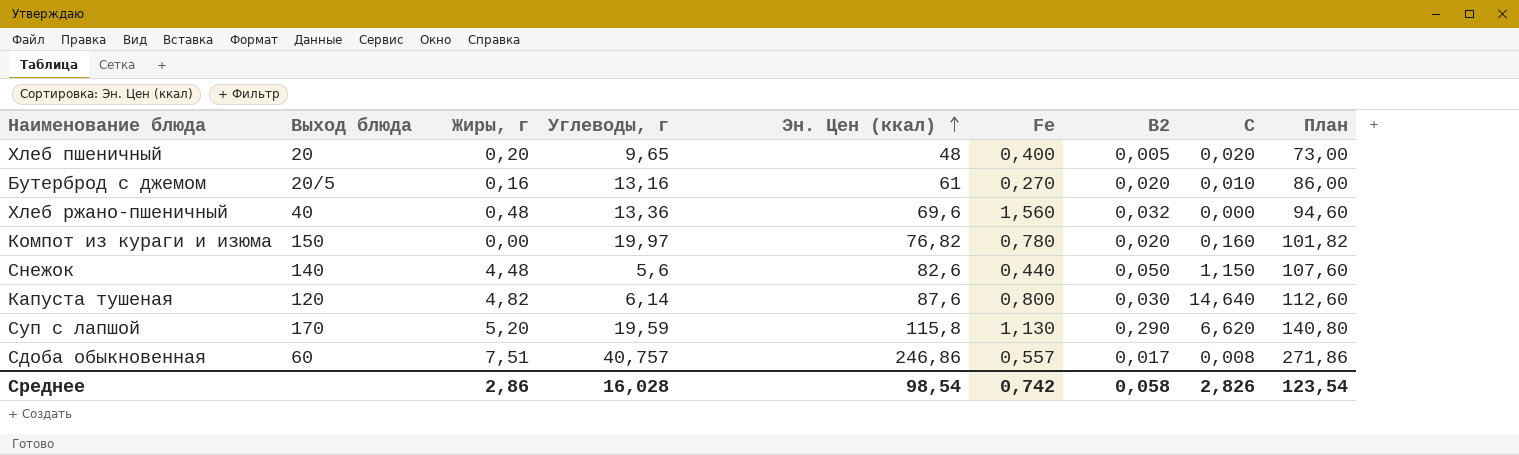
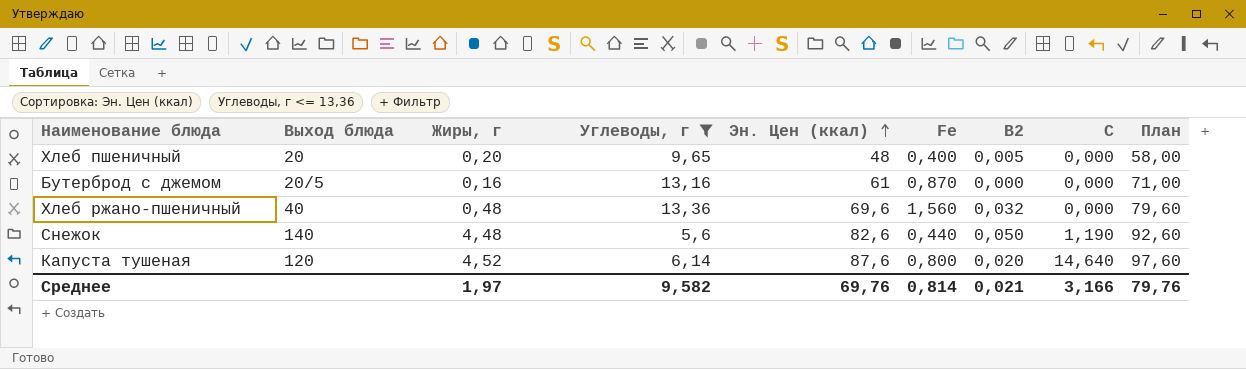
filter: none -> Углеводы, г <= 13,36
column План | formula: [Эн. Цен (ккал)] + 25 -> [Эн. Цен (ккал)] + 10
Хлеб пшеничный | C: 0,020 -> 0,000
Бутерброд с джемом | Fe: 0,270 -> 0,870
Бутерброд с джемом | B2: 0,020 -> 0,000
Бутерброд с джемом | C: 0,010 -> 0,000
Снежок | C: 1,150 -> 1,190
Капуста тушеная | Жиры, г: 4,82 -> 4,52
Капуста тушеная | B2: 0,030 -> 0,020
Среднее | Жиры, г: 2,86 -> 1,97
Среднее | Углеводы, г: 16,028 -> 9,582
Среднее | Эн. Цен (ккал): 98,54 -> 69,76
Среднее | Fe: 0,742 -> 0,814
Среднее | B2: 0,058 -> 0,021
Среднее | C: 2,826 -> 3,166
Среднее | План: 123,54 -> 79,76

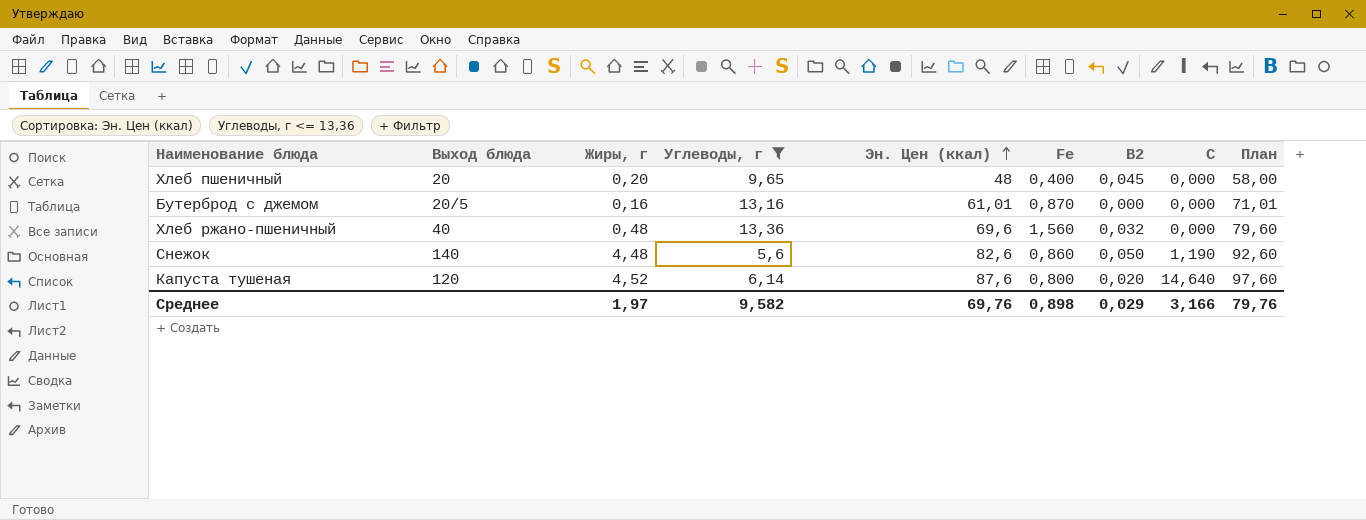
Хлеб пшеничный | B2: 0,005 -> 0,045
Бутерброд с джемом | Эн. Цен (ккал): 61 -> 61,01
Бутерброд с джемом | План: 71,00 -> 71,01
Снежок | Fe: 0,440 -> 0,860
Среднее | Fe: 0,814 -> 0,898
Среднее | B2: 0,021 -> 0,029

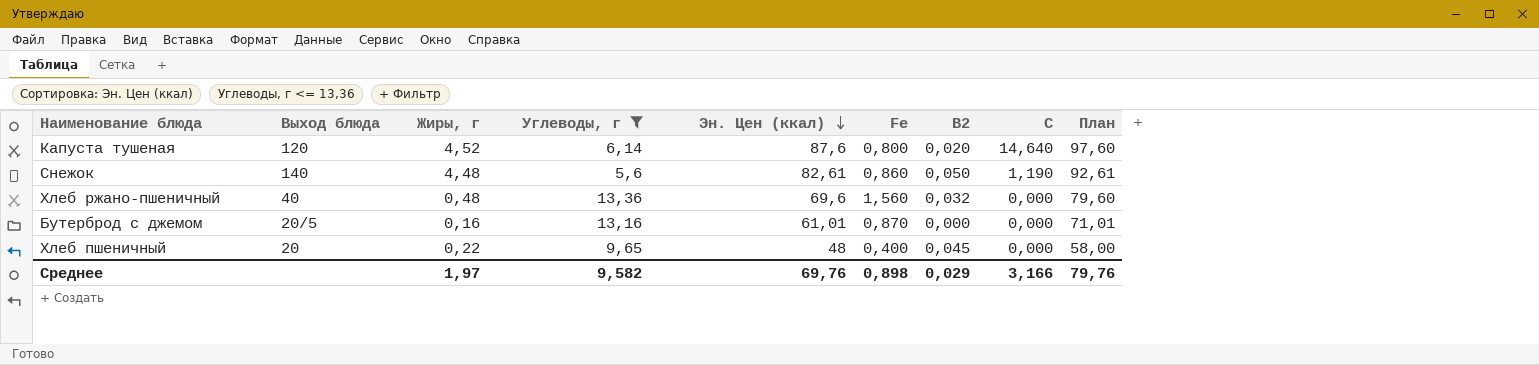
row order: Эн. Цен (ккал) ascending -> Эн. Цен (ккал) descending
Снежок | Эн. Цен (ккал): 82,6 -> 82,61
Снежок | План: 92,60 -> 92,61
Хлеб пшеничный | Жиры, г: 0,20 -> 0,22

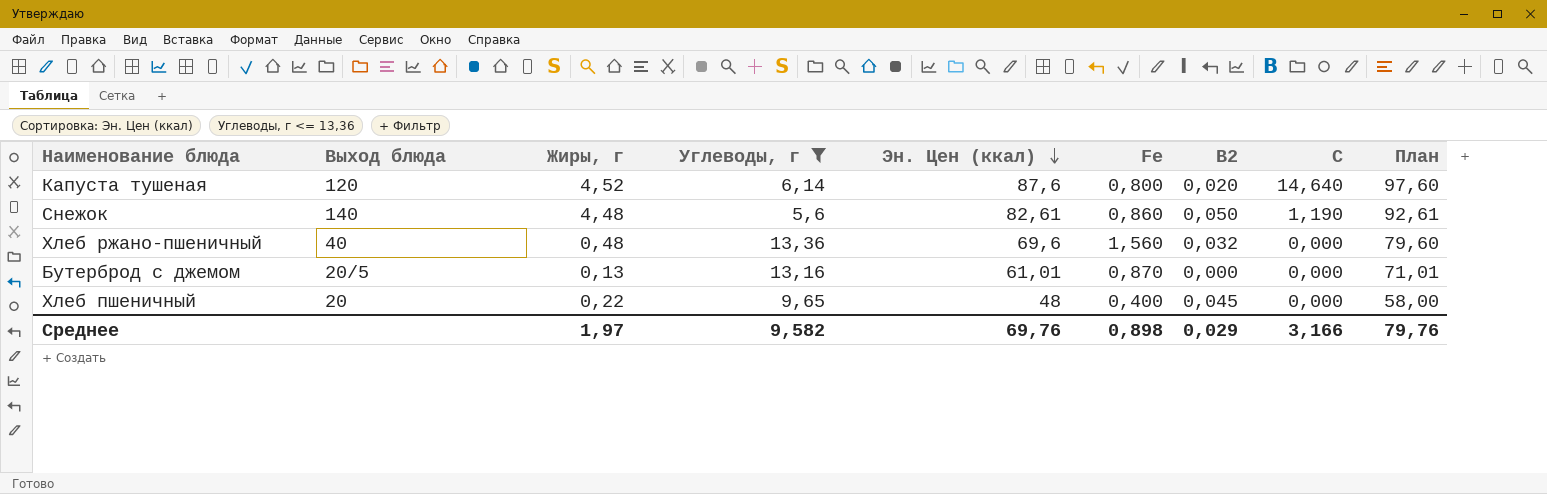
Бутерброд с джемом | Жиры, г: 0,16 -> 0,13

